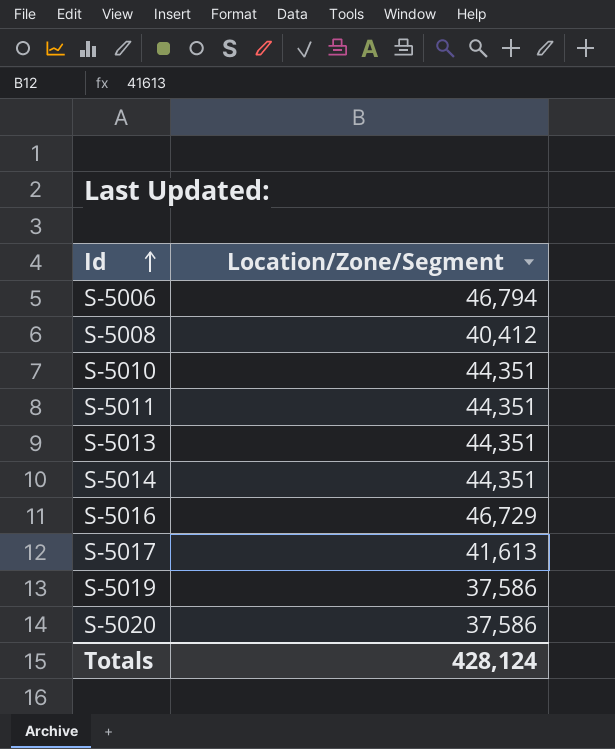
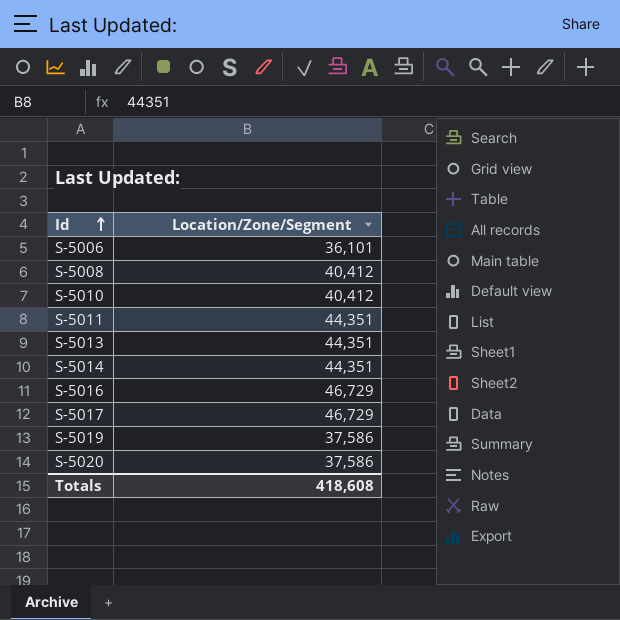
S-5006 | Location/Zone/Segment: 46,794 -> 36,101
S-5010 | Location/Zone/Segment: 44,351 -> 40,412
S-5017 | Location/Zone/Segment: 41,613 -> 46,729
Totals | Location/Zone/Segment: 428,124 -> 418,608

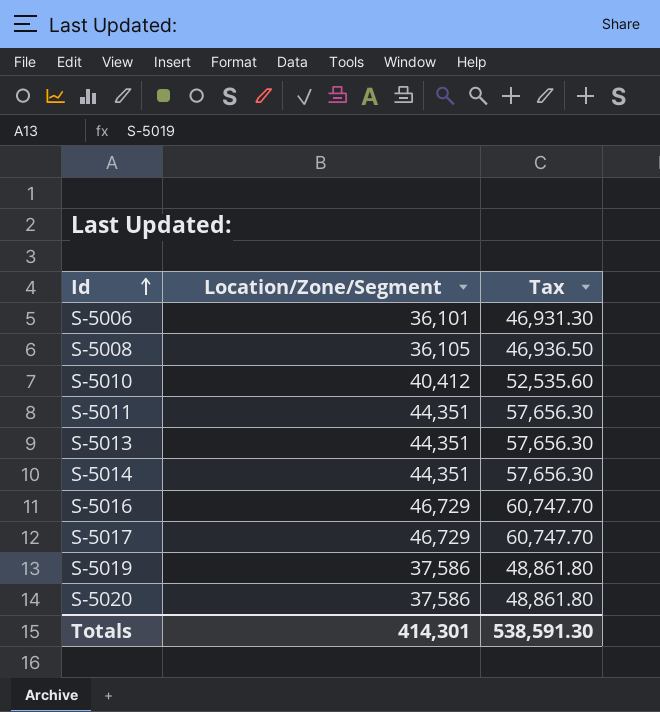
column Tax | formula: none -> [Location/Zone/Segment] * 1.3
S-5008 | Location/Zone/Segment: 40,412 -> 36,105
Totals | Location/Zone/Segment: 418,608 -> 414,301

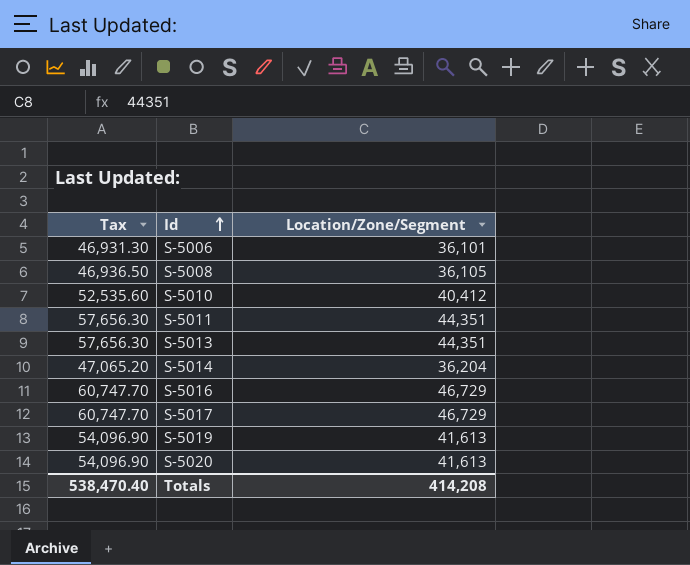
column Tax | position: 3 -> 1
S-5014 | Tax: 57,656.30 -> 47,065.20
S-5014 | Location/Zone/Segment: 44,351 -> 36,204
S-5019 | Tax: 48,861.80 -> 54,096.90
S-5019 | Location/Zone/Segment: 37,586 -> 41,613
S-5020 | Tax: 48,861.80 -> 54,096.90
S-5020 | Location/Zone/Segment: 37,586 -> 41,613
Totals | Tax: 538,591.30 -> 538,470.40
Totals | Location/Zone/Segment: 414,301 -> 414,208

